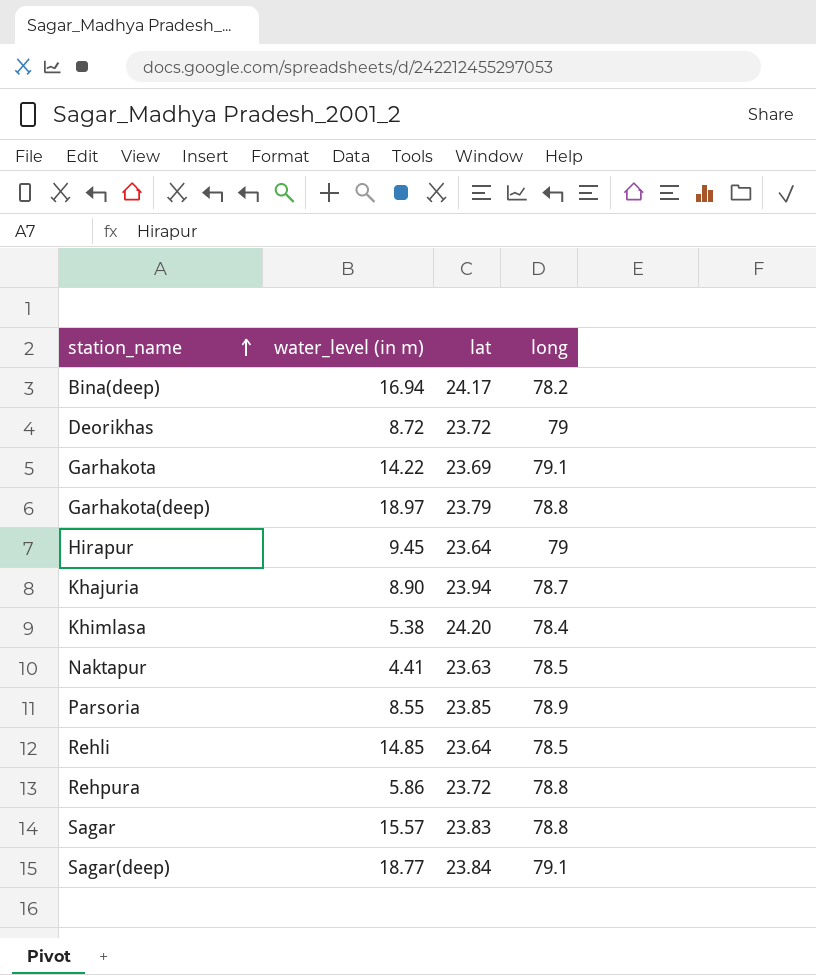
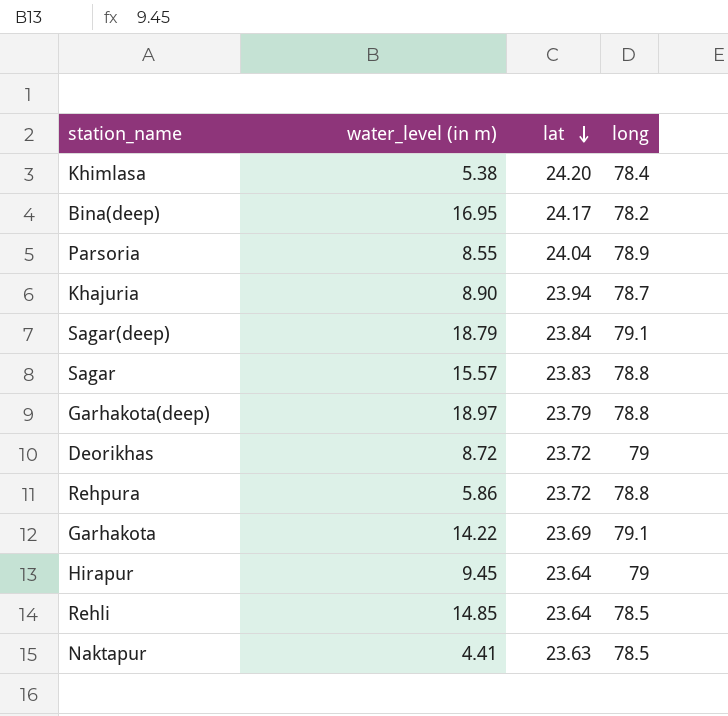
row order: station_name ascending -> lat descending
Bina(deep) | water_level (in m): 16.94 -> 16.95
Parsoria | lat: 23.85 -> 24.04
Sagar(deep) | water_level (in m): 18.77 -> 18.79

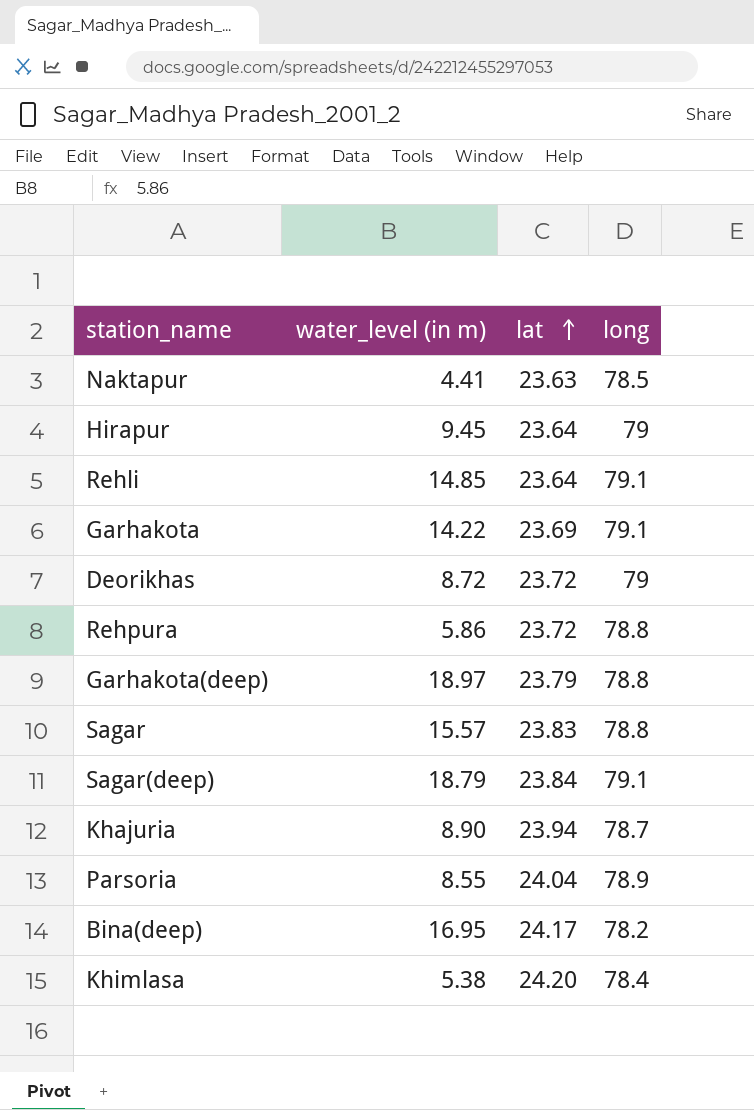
row order: lat descending -> lat ascending
Rehli | long: 78.5 -> 79.1

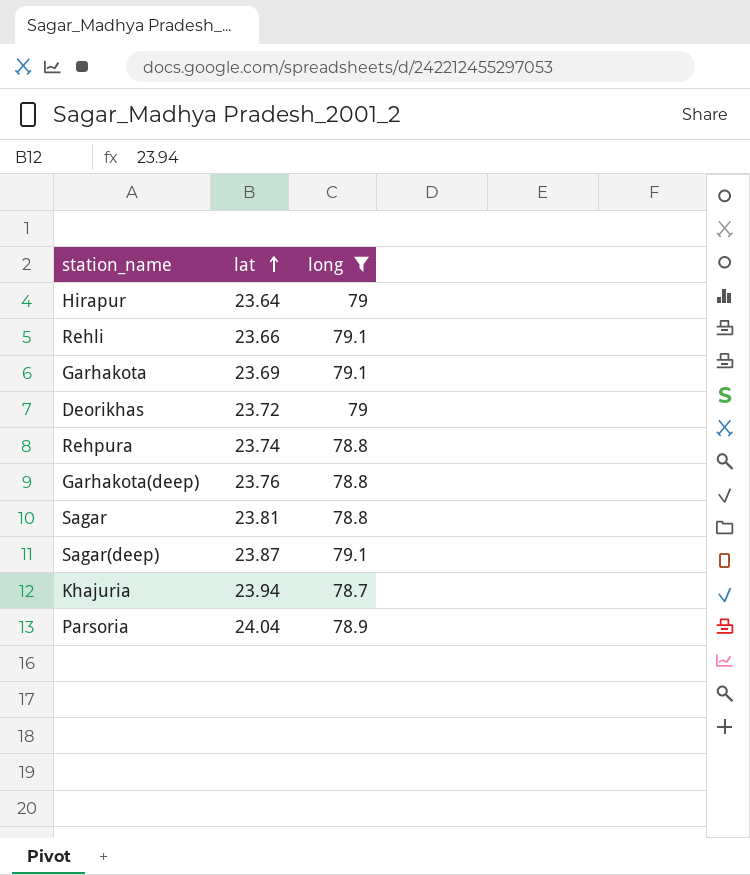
filter: none -> long >= 78.7
column water_level (in m) | position: 2 -> none
Rehli | lat: 23.64 -> 23.66
Rehpura | lat: 23.72 -> 23.74
Garhakota(deep) | lat: 23.79 -> 23.76
Sagar | lat: 23.83 -> 23.81
Sagar(deep) | lat: 23.84 -> 23.87

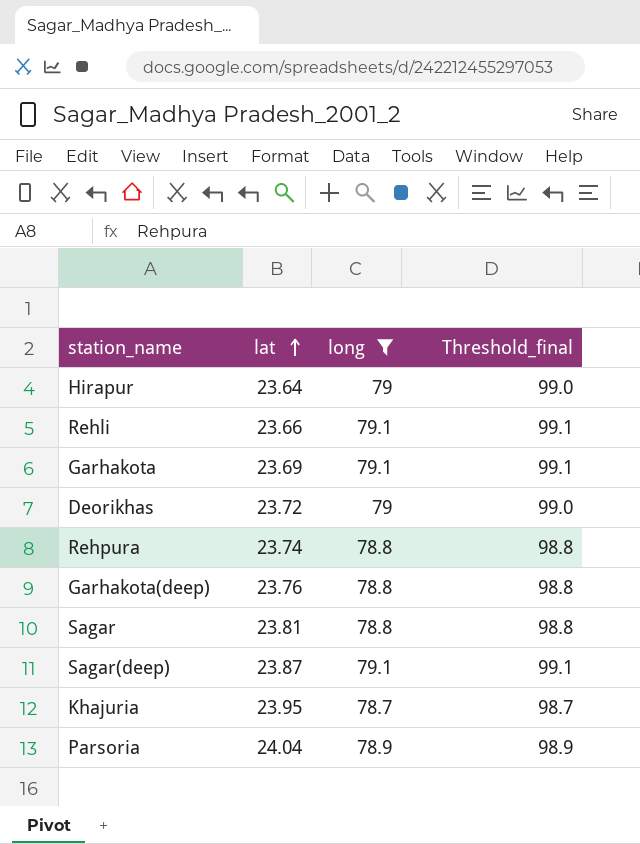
column Threshold_final | formula: none -> [long] + 20
Khajuria | lat: 23.94 -> 23.95

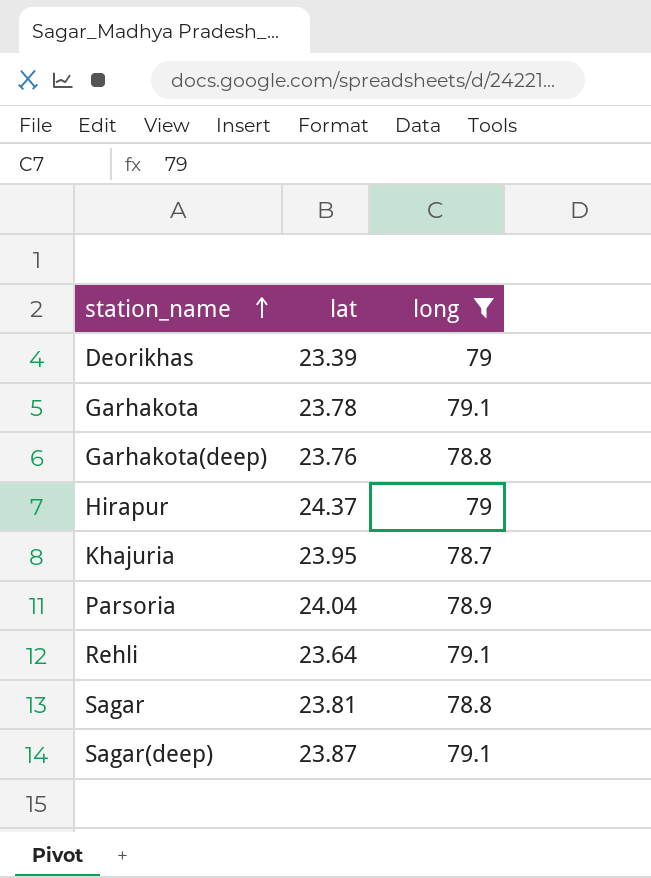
row order: lat ascending -> station_name ascending
column Threshold_final | formula: [long] + 20 -> none
row Rehpura: 23.74 | 78.8 | 98.8 -> none
Deorikhas | lat: 23.72 -> 23.39
Garhakota | lat: 23.69 -> 23.78
Hirapur | lat: 23.64 -> 24.37
Rehli | lat: 23.66 -> 23.64

